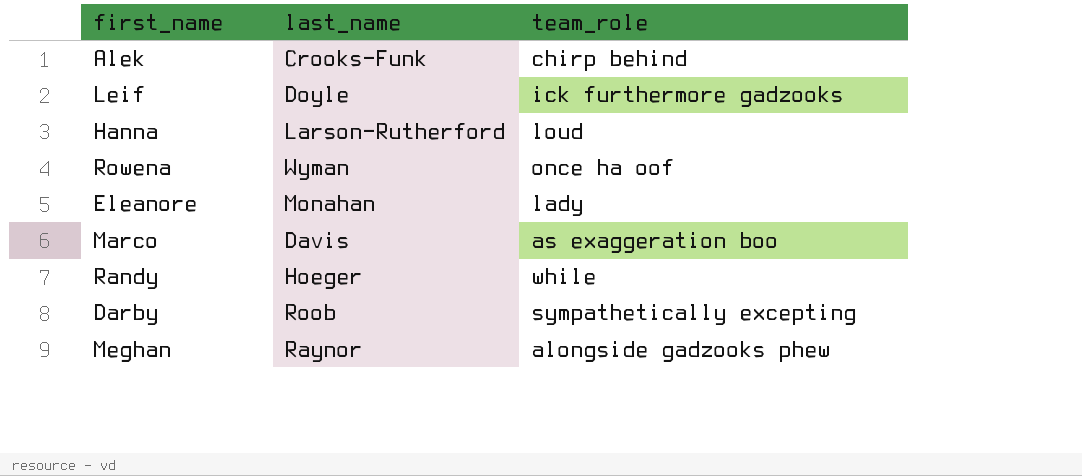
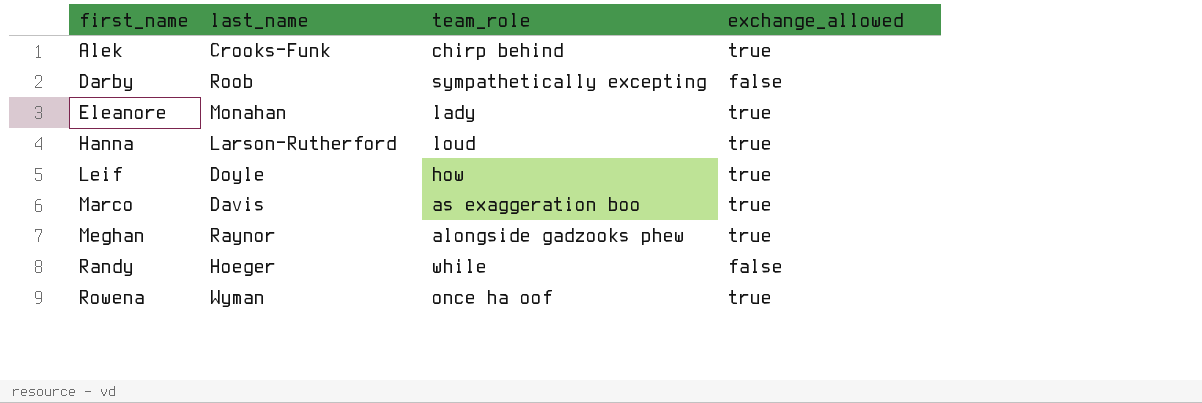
row order: none -> first_name ascending
column exchange_allowed | position: none -> 4
Leif | team_role: ick furthermore gadzooks -> how

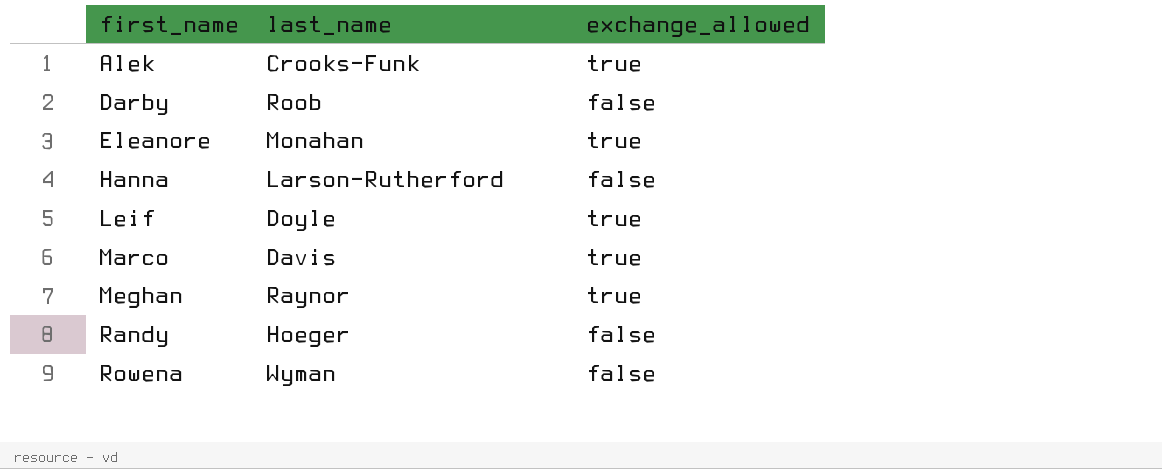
column team_role | position: 3 -> none
Hanna | exchange_allowed: true -> false
Rowena | exchange_allowed: true -> false

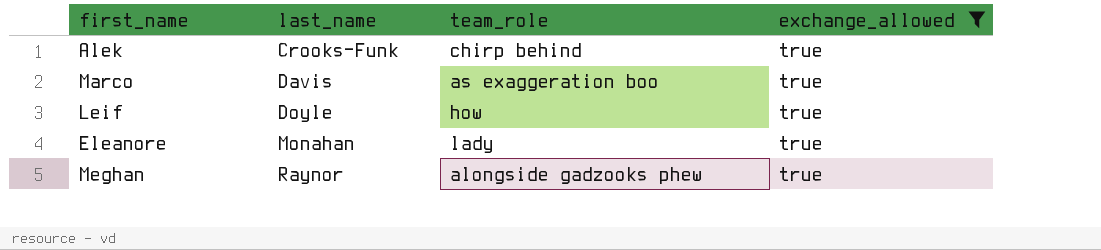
filter: none -> exchange_allowed = true
row order: first_name ascending -> last_name ascending
column team_role | position: none -> 3

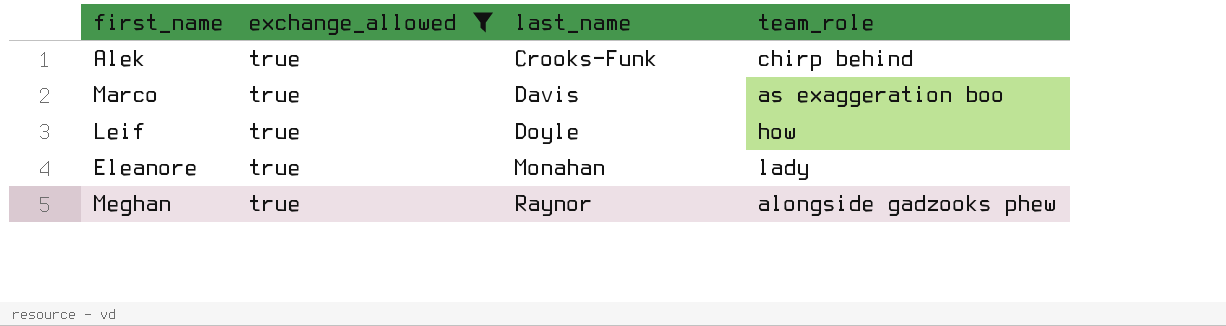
column exchange_allowed | position: 4 -> 2

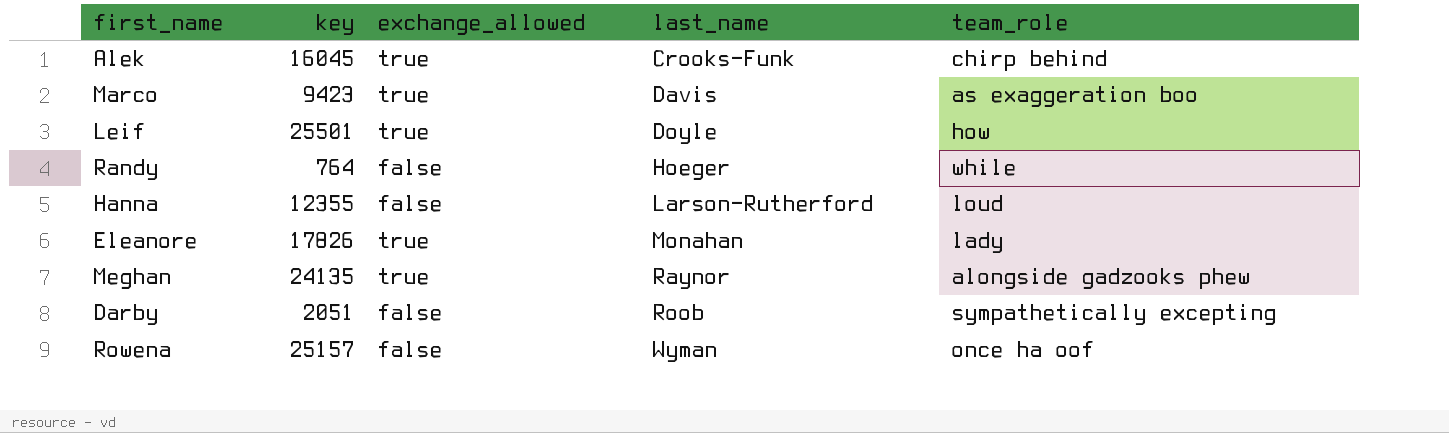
filter: exchange_allowed = true -> none
column key | position: none -> 2

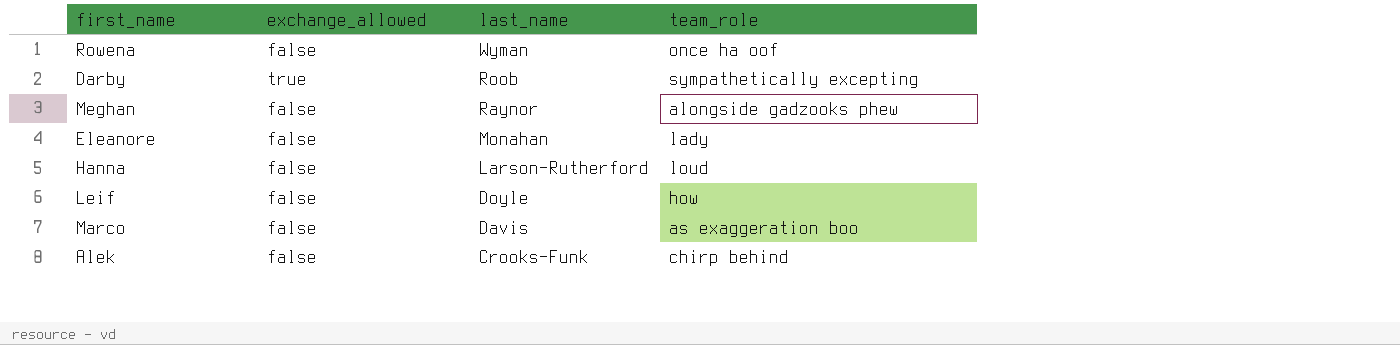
row order: last_name ascending -> last_name descending
column key | position: 2 -> none
row Randy: 764 | false | Hoeger | while -> none
Darby | exchange_allowed: false -> true
Meghan | exchange_allowed: true -> false
Eleanore | exchange_allowed: true -> false
Leif | exchange_allowed: true -> false
Marco | exchange_allowed: true -> false
Alek | exchange_allowed: true -> false

